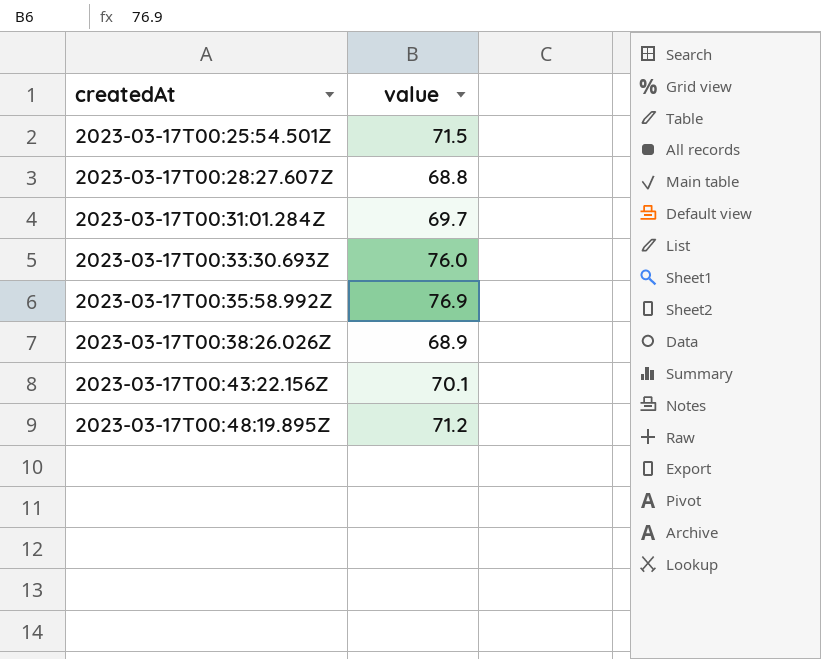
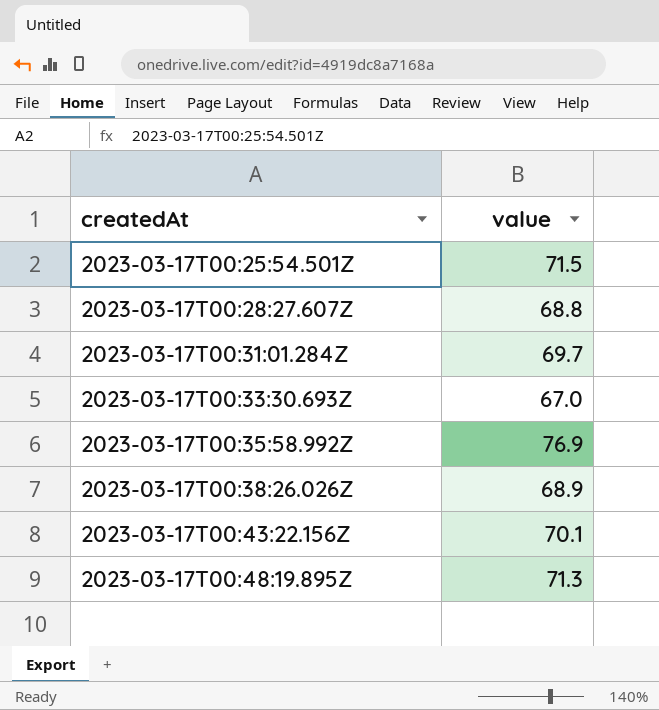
2023-03-17T00:33:30.693Z | value: 76.0 -> 67.0
2023-03-17T00:48:19.895Z | value: 71.2 -> 71.3

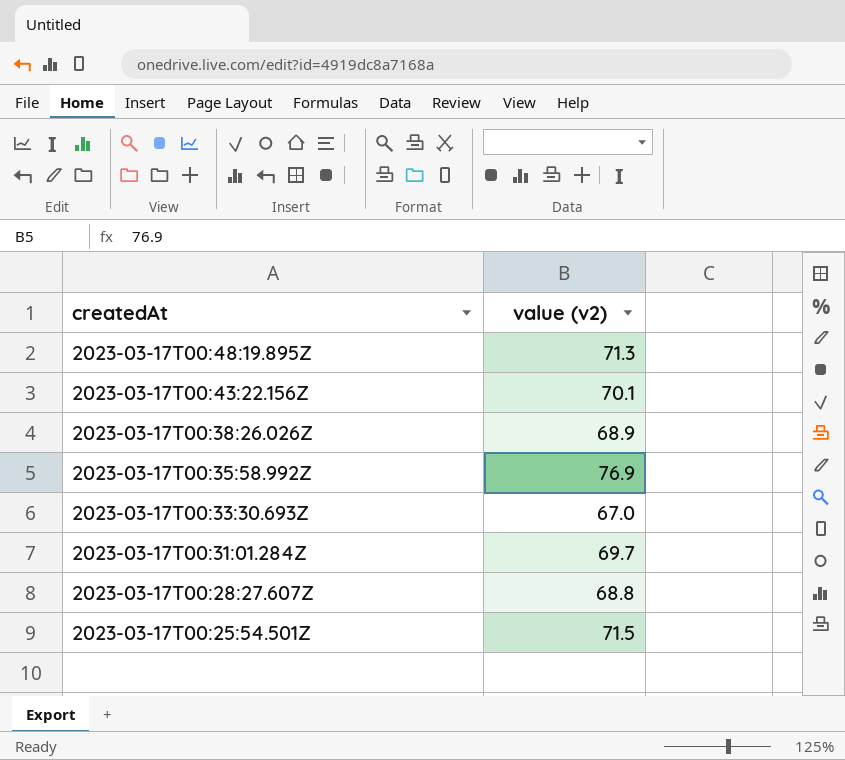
row order: createdAt ascending -> createdAt descending
column name: value -> value (v2)

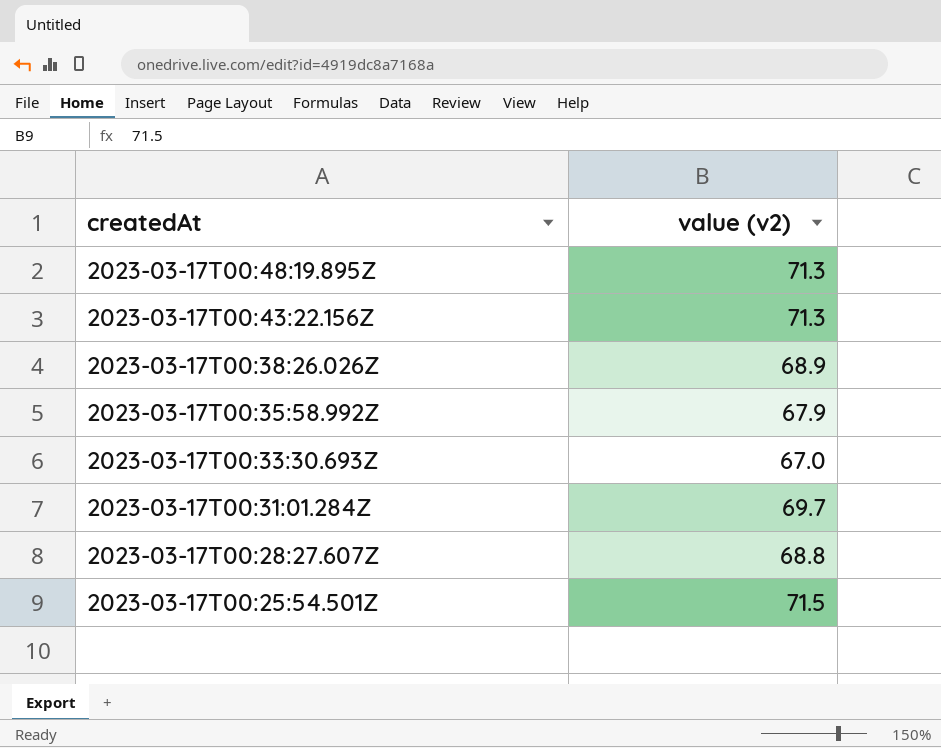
2023-03-17T00:43:22.156Z | value (v2): 70.1 -> 71.3
2023-03-17T00:35:58.992Z | value (v2): 76.9 -> 67.9

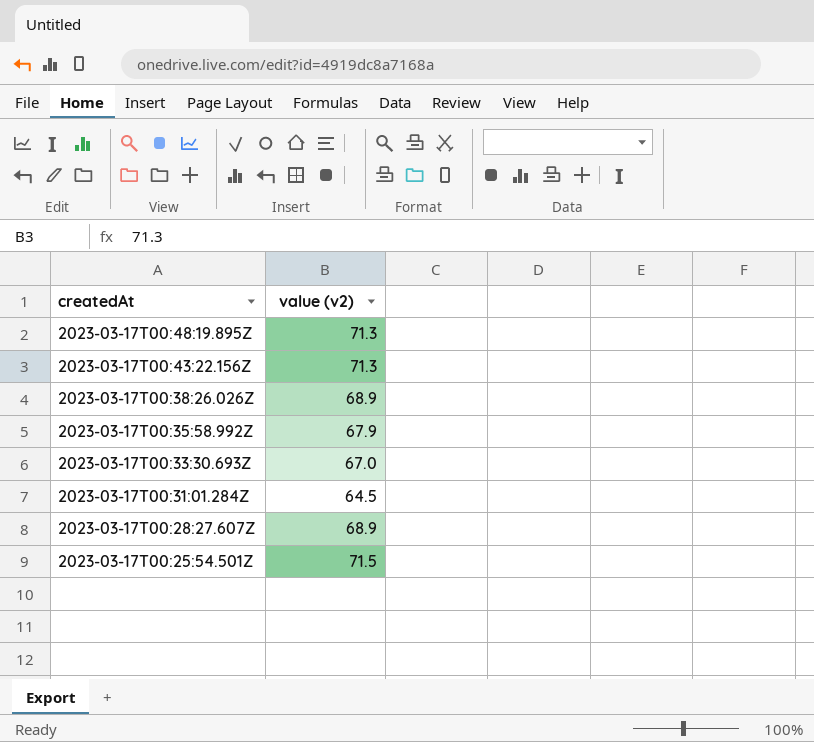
2023-03-17T00:31:01.284Z | value (v2): 69.7 -> 64.5
2023-03-17T00:28:27.607Z | value (v2): 68.8 -> 68.9

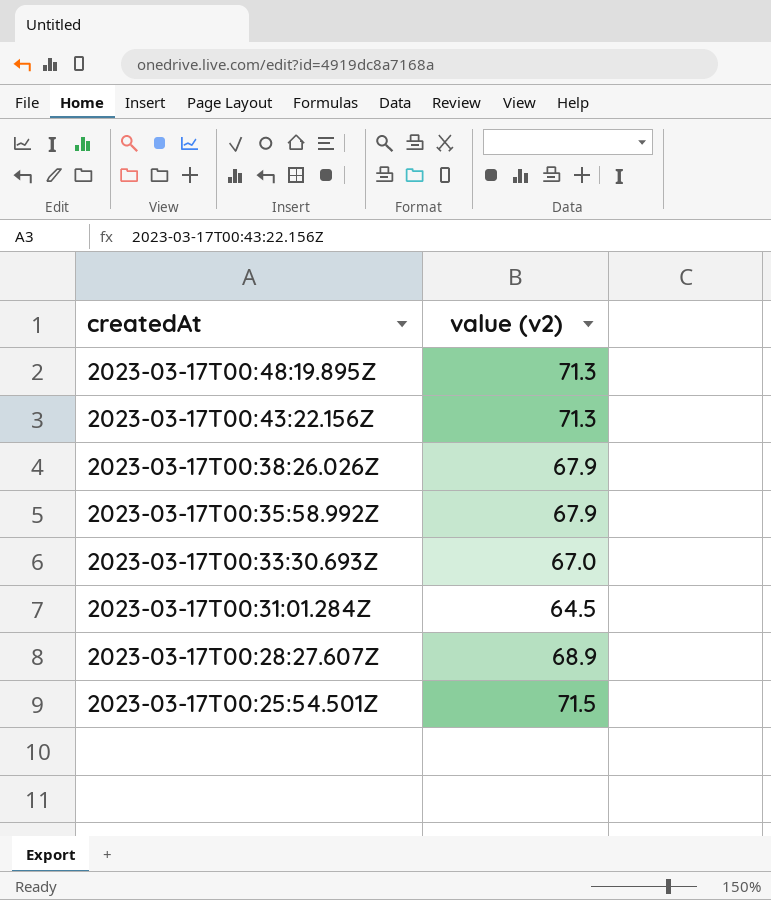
2023-03-17T00:38:26.026Z | value (v2): 68.9 -> 67.9

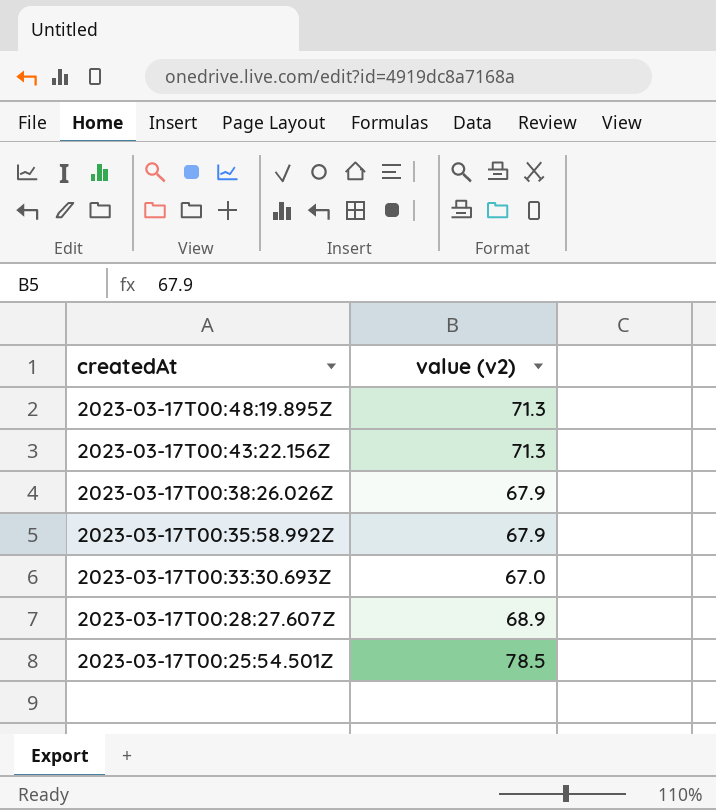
row 2023-03-17T00:31:01.284Z: 64.5 -> none
2023-03-17T00:25:54.501Z | value (v2): 71.5 -> 78.5

